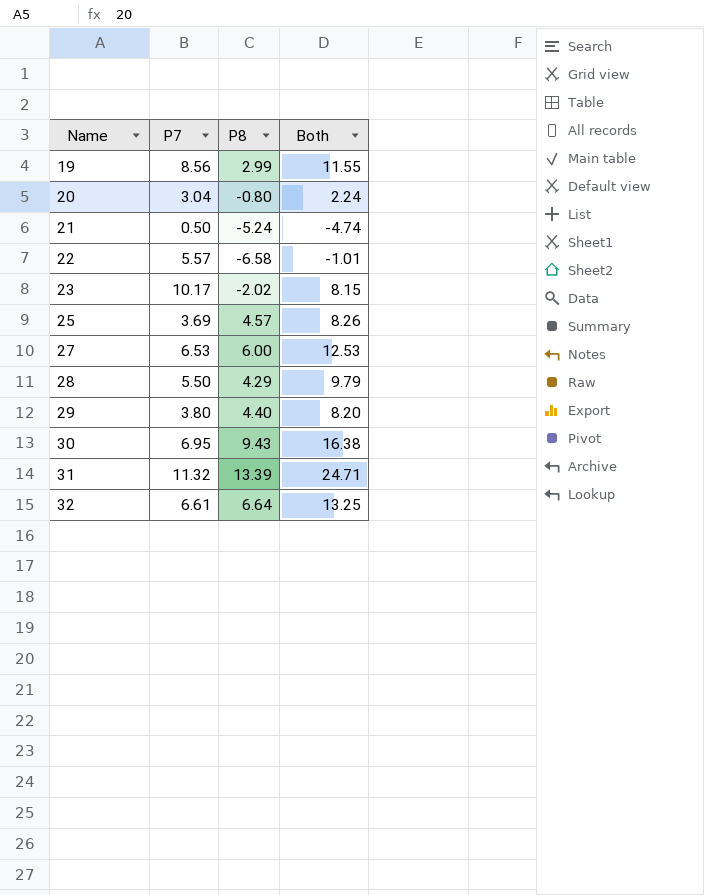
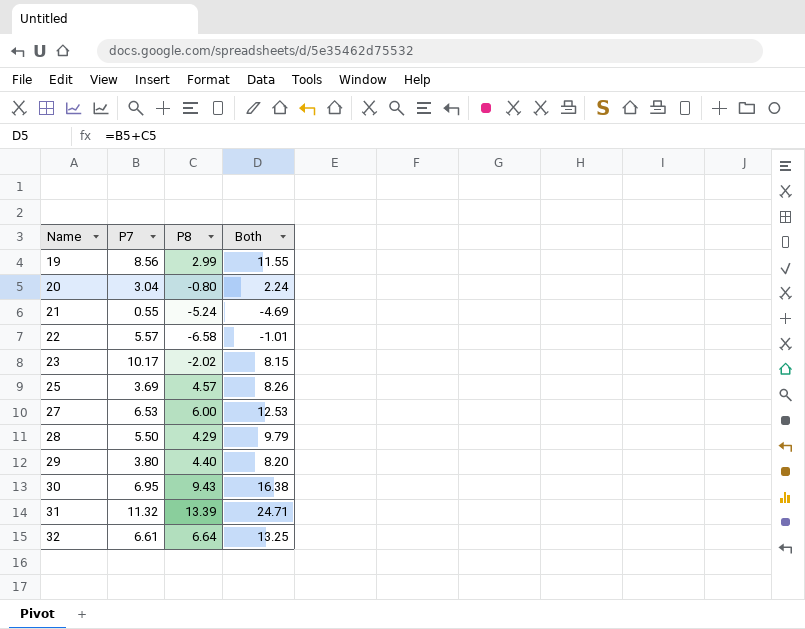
21 | P7: 0.50 -> 0.55
21 | Both: -4.74 -> -4.69

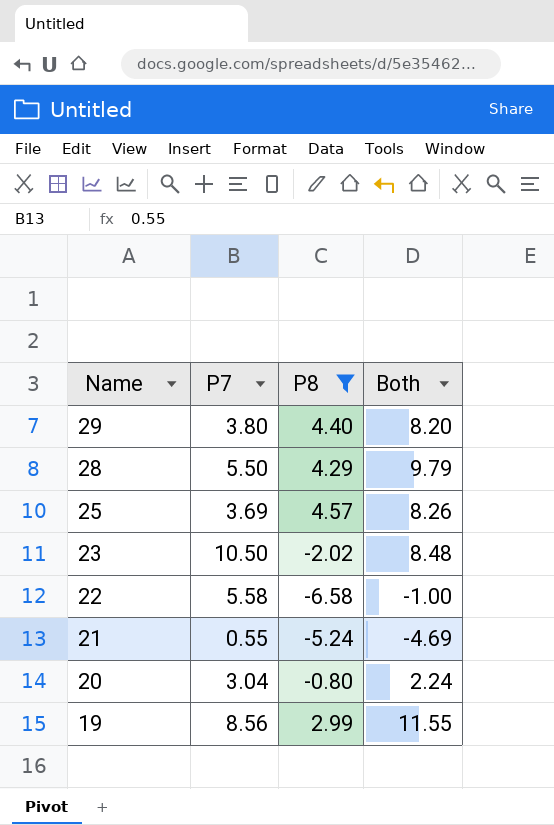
filter: none -> P8 <= 4.57
row order: Name ascending -> Name descending
23 | P7: 10.17 -> 10.50
23 | Both: 8.15 -> 8.48
22 | P7: 5.57 -> 5.58
22 | Both: -1.01 -> -1.00

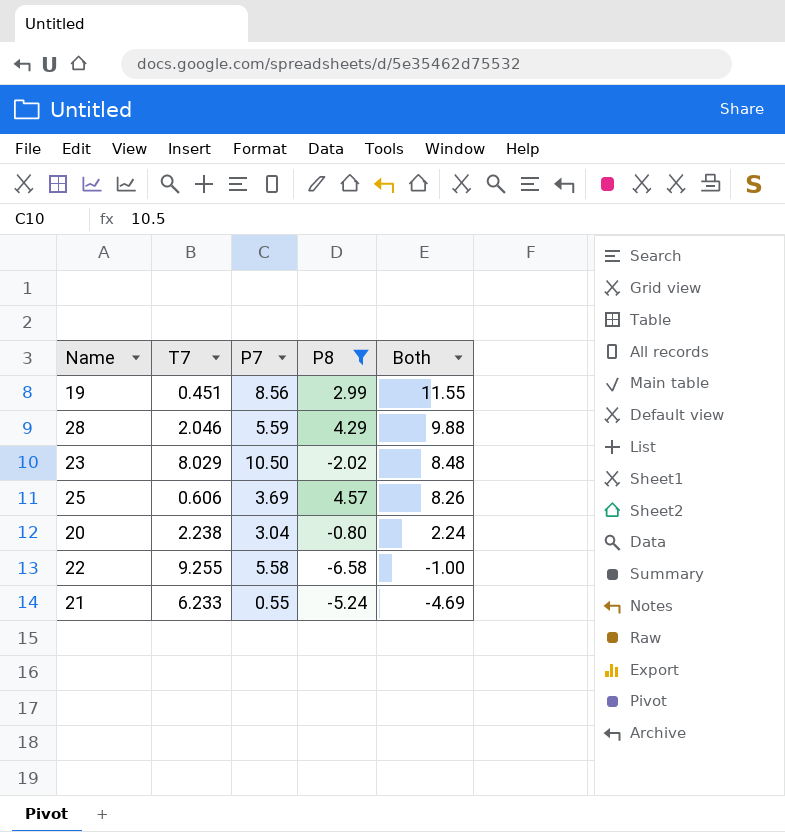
row order: Name descending -> Both descending
column T7 | position: none -> 2
row 29: 3.80 | 4.40 | 8.20 -> none
28 | P7: 5.50 -> 5.59
28 | Both: 9.79 -> 9.88

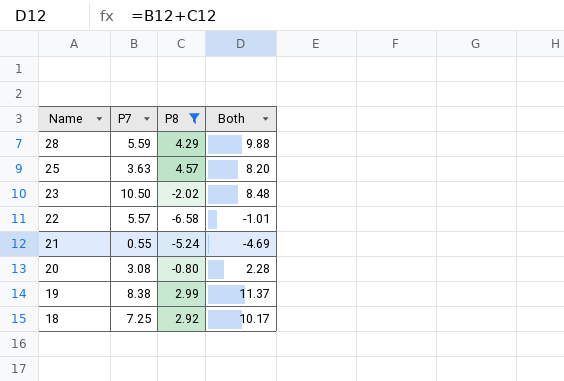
row order: Both descending -> Name descending
column T7 | position: 2 -> none
25 | P7: 3.69 -> 3.63
25 | Both: 8.26 -> 8.20
22 | P7: 5.58 -> 5.57
22 | Both: -1.00 -> -1.01
20 | P7: 3.04 -> 3.08
20 | Both: 2.24 -> 2.28
19 | P7: 8.56 -> 8.38
19 | Both: 11.55 -> 11.37
row 18: none -> 7.25 | 2.92 | 10.17

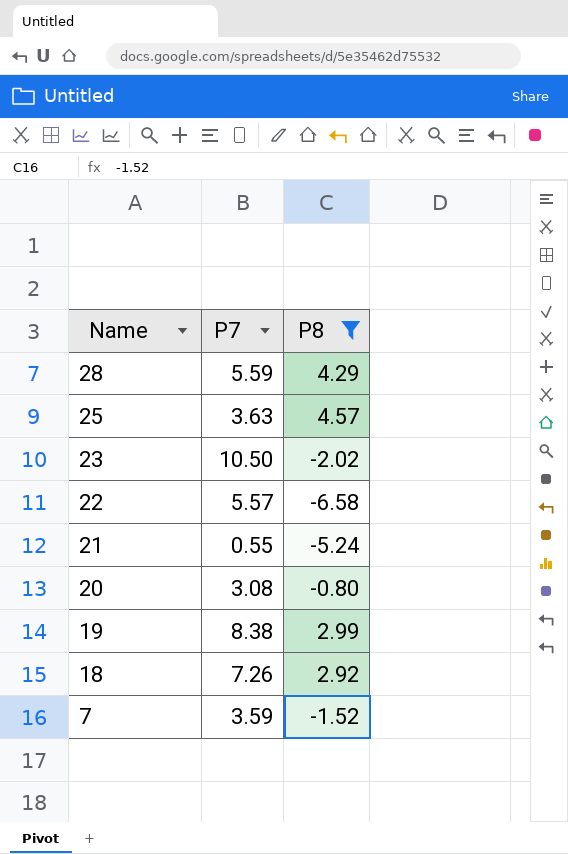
column Both | formula: [P7] + [P8] -> none
18 | P7: 7.25 -> 7.26
row 7: none -> 3.59 | -1.52

